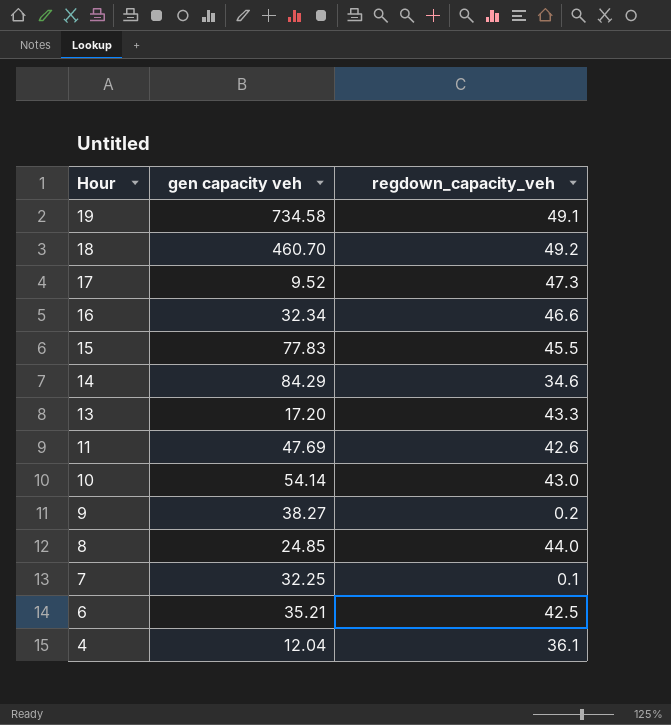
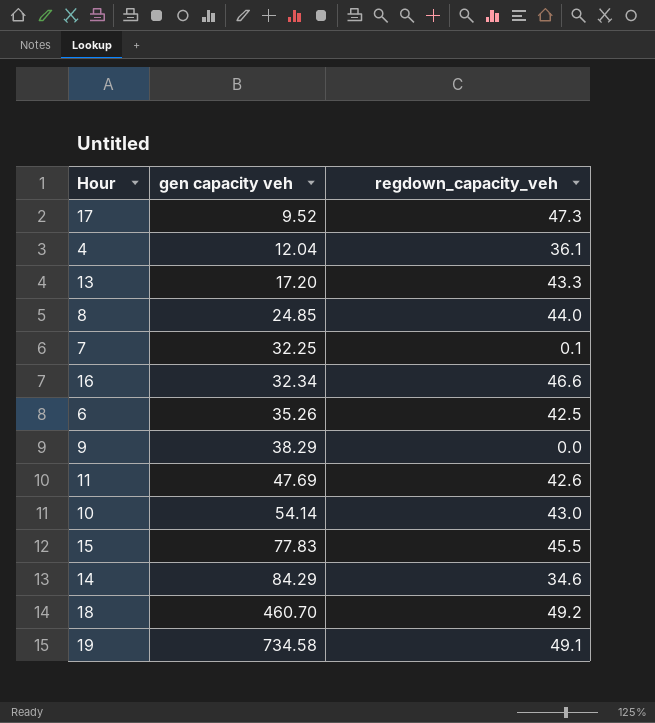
row order: Hour descending -> gen capacity veh ascending
6 | gen capacity veh: 35.21 -> 35.26
9 | gen capacity veh: 38.27 -> 38.29
9 | regdown_capacity_veh: 0.2 -> 0.0

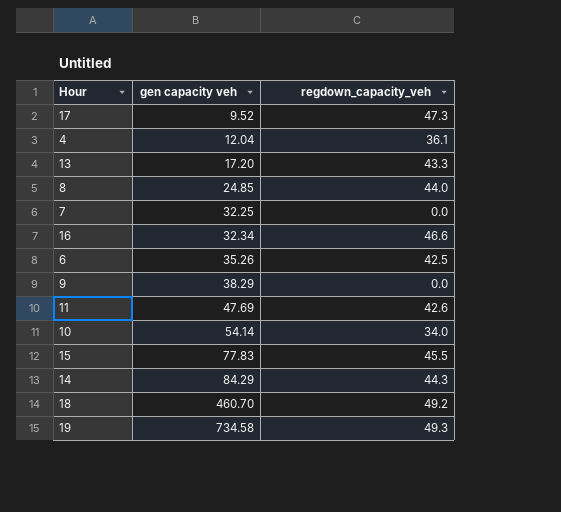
7 | regdown_capacity_veh: 0.1 -> 0.0
10 | regdown_capacity_veh: 43.0 -> 34.0
14 | regdown_capacity_veh: 34.6 -> 44.3
19 | regdown_capacity_veh: 49.1 -> 49.3

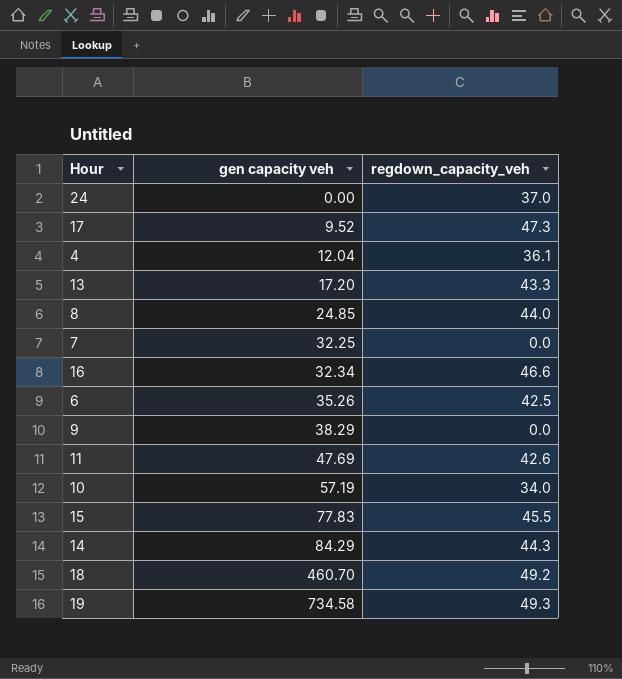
row 24: none -> 0.00 | 37.0
10 | gen capacity veh: 54.14 -> 57.19

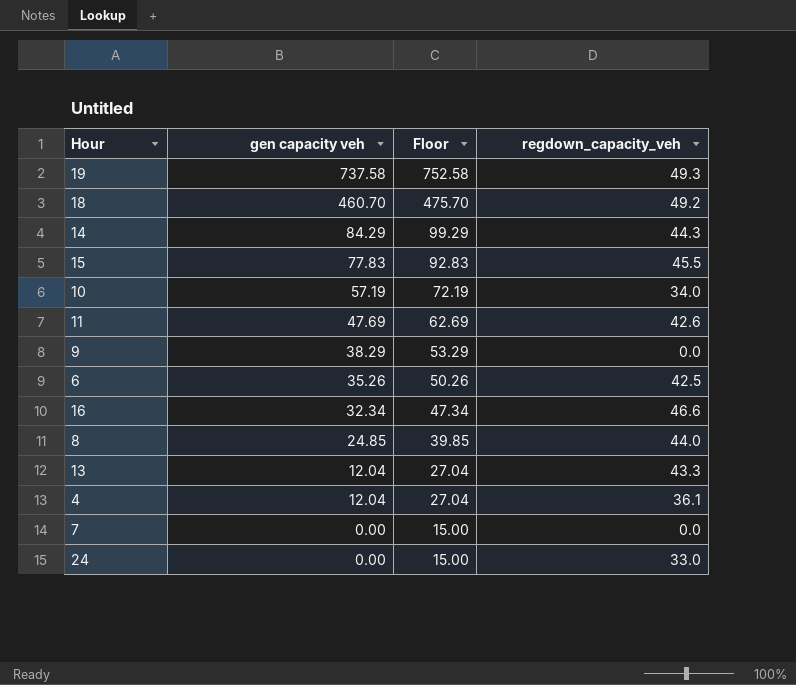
row order: gen capacity veh ascending -> gen capacity veh descending
column Floor | formula: none -> [gen capacity veh] + 15
row 17: 9.52 | 47.3 -> none
19 | gen capacity veh: 734.58 -> 737.58
13 | gen capacity veh: 17.20 -> 12.04
7 | gen capacity veh: 32.25 -> 0.00
24 | regdown_capacity_veh: 37.0 -> 33.0

